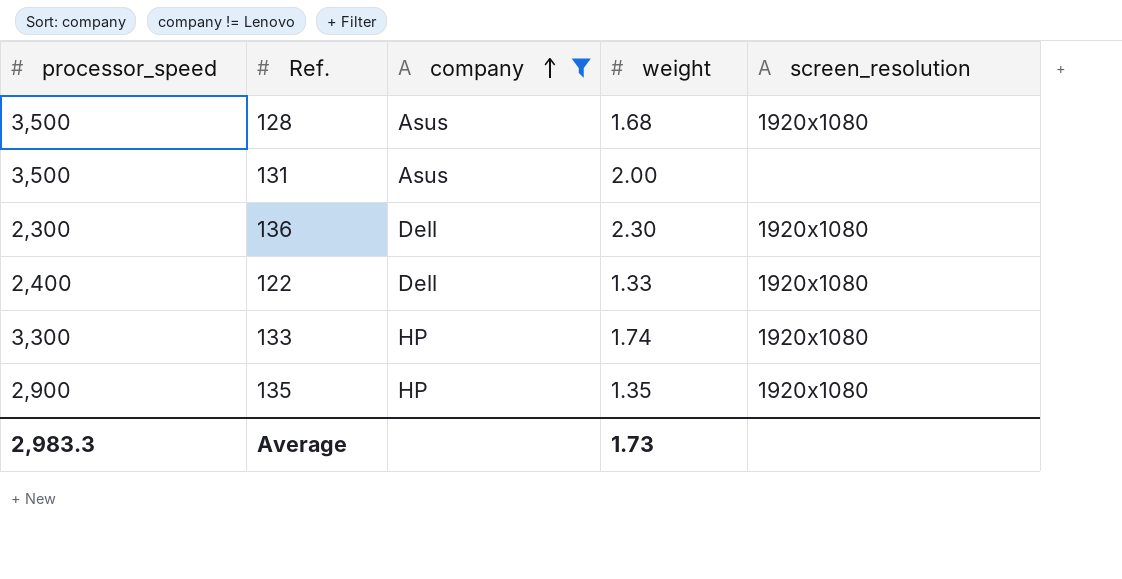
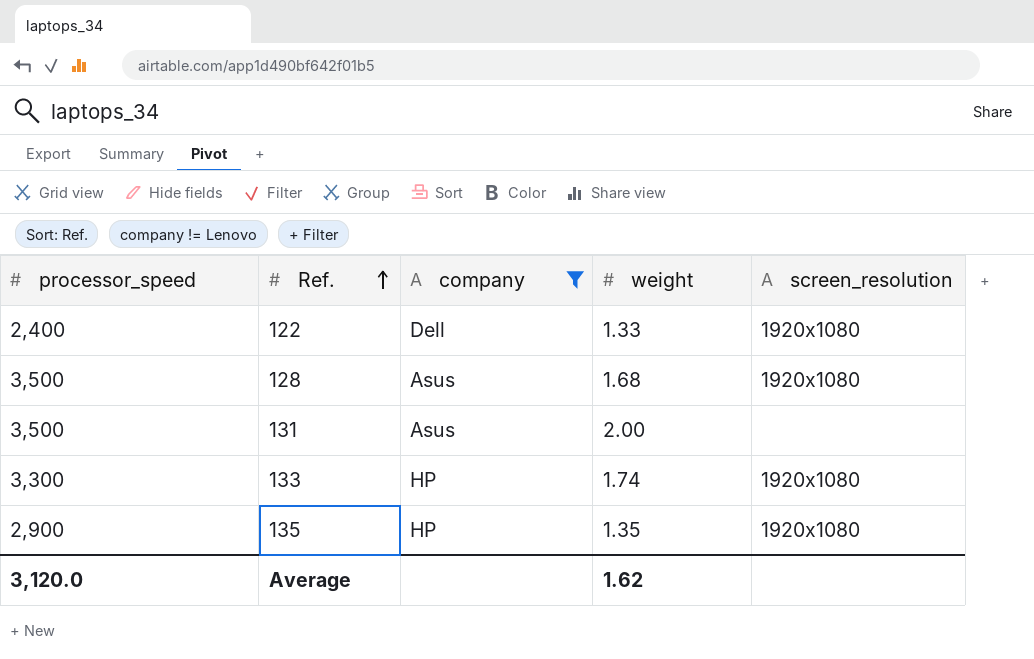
row order: company ascending -> Ref. ascending
row 136: 2,300 | Dell | 2.30 | 1920x1080 -> none
Average | processor_speed: 2,983.3 -> 3,120.0
Average | weight: 1.73 -> 1.62

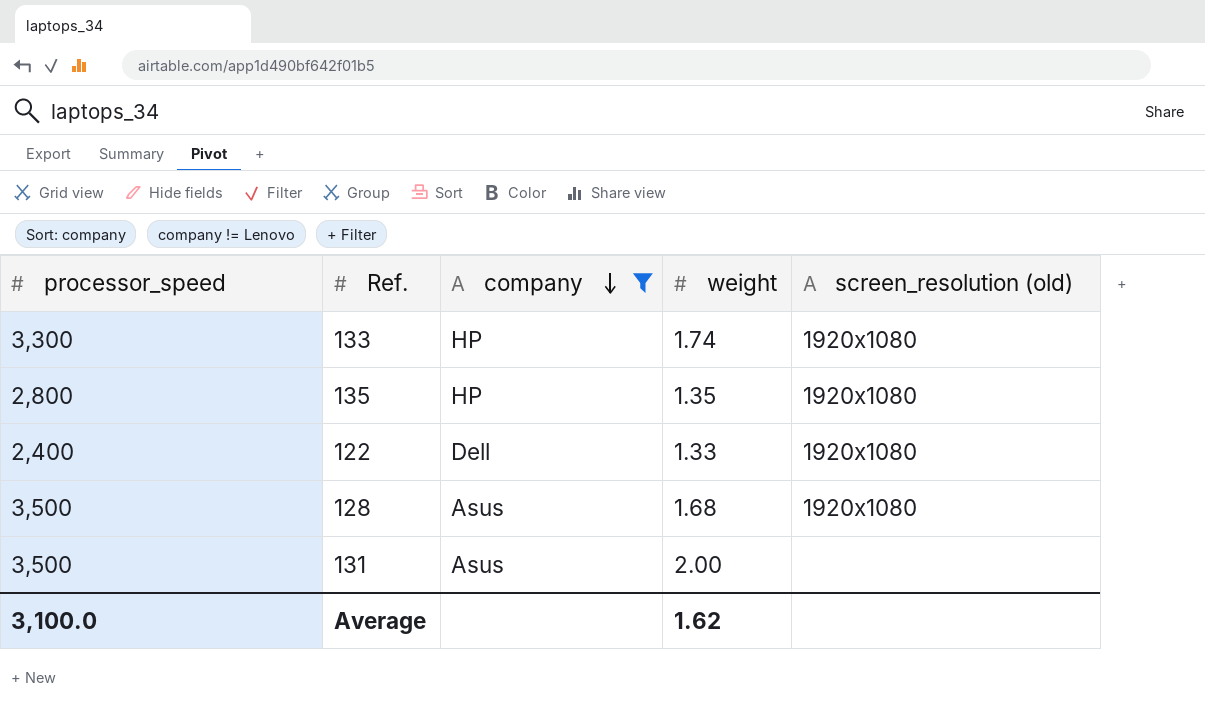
row order: Ref. ascending -> company descending
column name: screen_resolution -> screen_resolution (old)
135 | processor_speed: 2,900 -> 2,800
Average | processor_speed: 3,120.0 -> 3,100.0

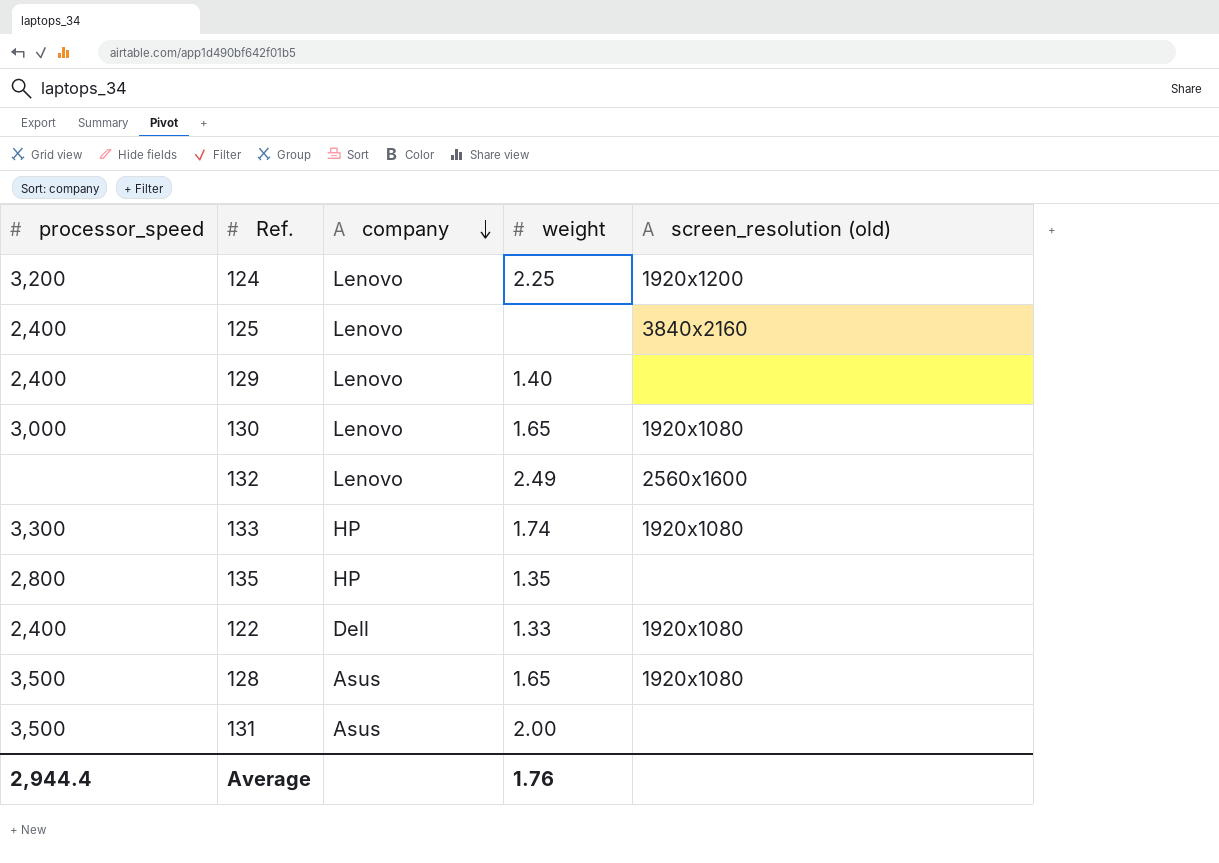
filter: company != Lenovo -> none
135 | screen_resolution (old): 1920x1080 -> none
128 | weight: 1.68 -> 1.65
Average | processor_speed: 3,100.0 -> 2,944.4
Average | weight: 1.62 -> 1.76

